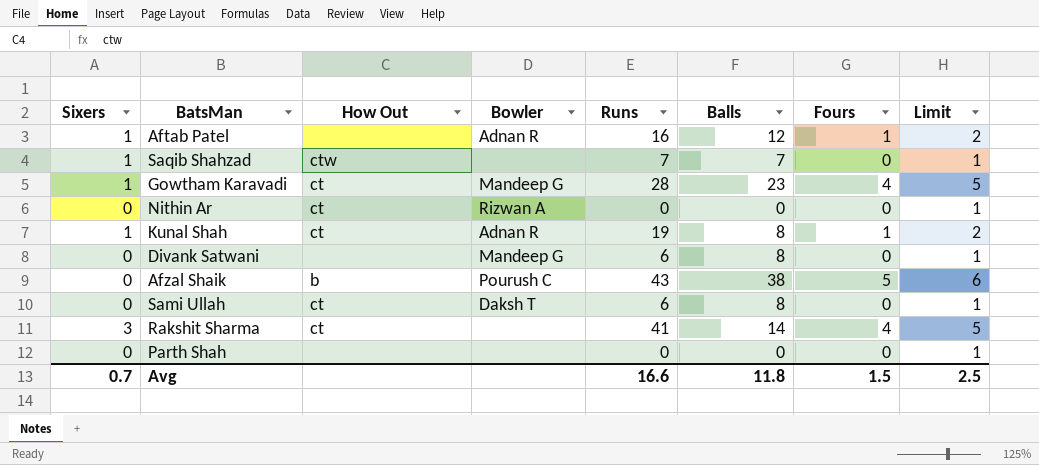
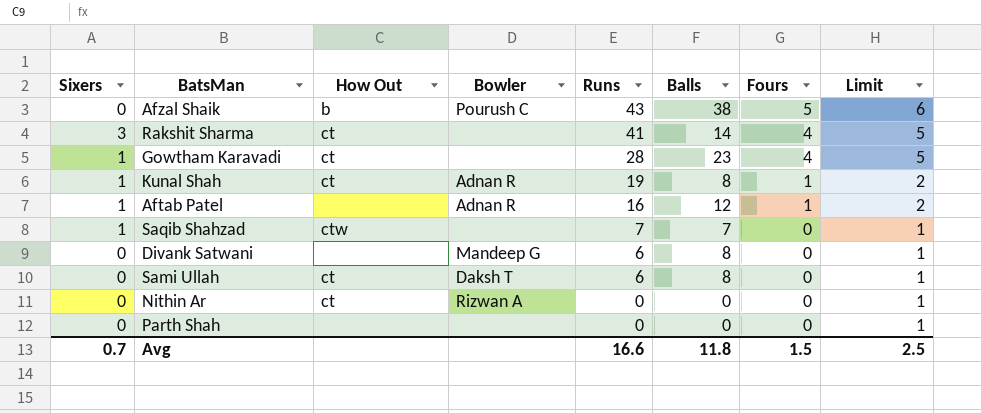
row order: none -> Runs descending
Gowtham Karavadi | Bowler: Mandeep G -> none

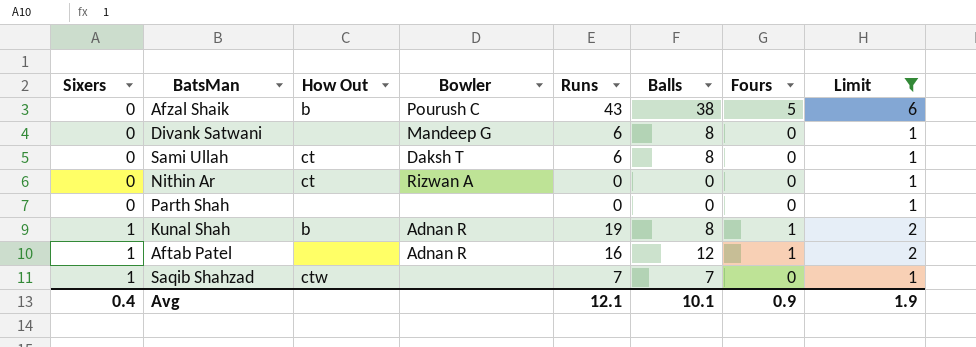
filter: none -> Limit != 5
row order: Runs descending -> Sixers ascending
Kunal Shah | How Out: ct -> b
Avg | Sixers: 0.7 -> 0.4
Avg | Runs: 16.6 -> 12.1
Avg | Balls: 11.8 -> 10.1
Avg | Fours: 1.5 -> 0.9
Avg | Limit: 2.5 -> 1.9

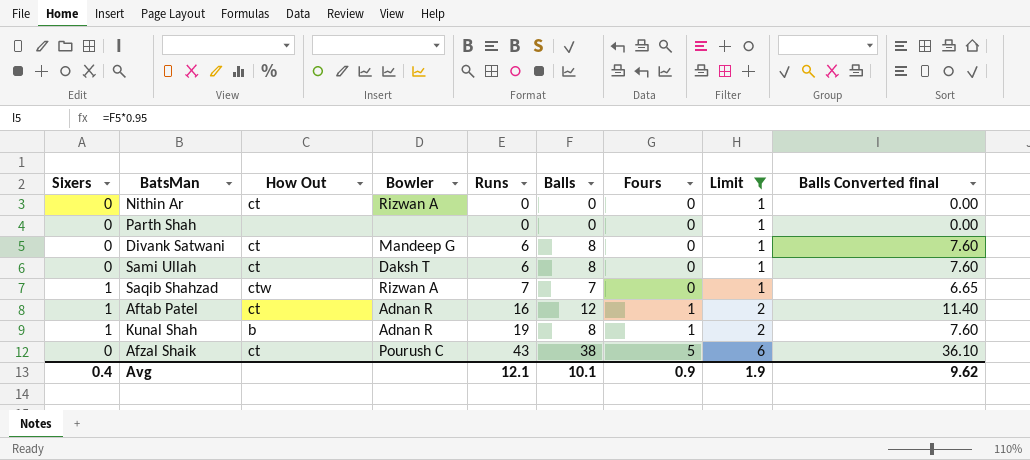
row order: Sixers ascending -> Runs ascending
column Balls Converted final | formula: none -> [Balls] * 0.95
Divank Satwani | How Out: none -> ct
Saqib Shahzad | Bowler: none -> Rizwan A
Aftab Patel | How Out: none -> ct
Afzal Shaik | How Out: b -> ct

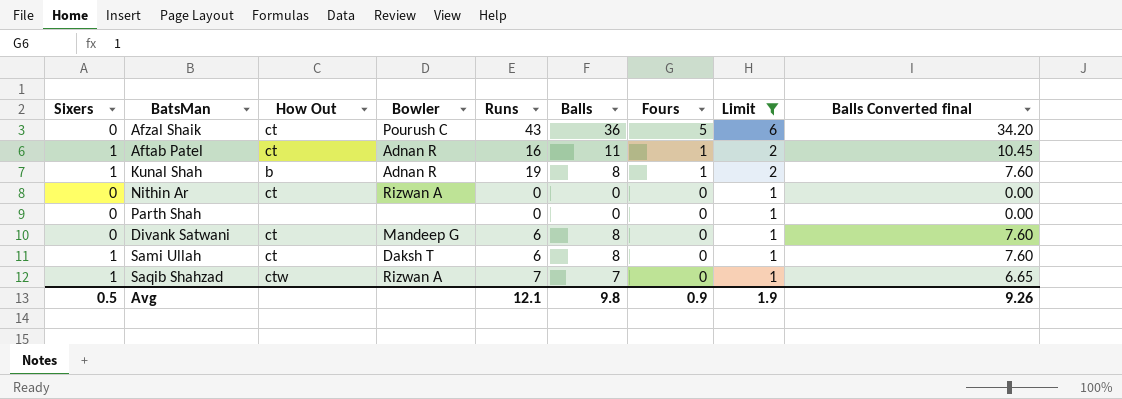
row order: Runs ascending -> Fours descending
Afzal Shaik | Balls: 38 -> 36
Afzal Shaik | Balls Converted final: 36.10 -> 34.20
Aftab Patel | Balls: 12 -> 11
Aftab Patel | Balls Converted final: 11.40 -> 10.45
Sami Ullah | Sixers: 0 -> 1
Avg | Sixers: 0.4 -> 0.5
Avg | Balls: 10.1 -> 9.8
Avg | Balls Converted final: 9.62 -> 9.26

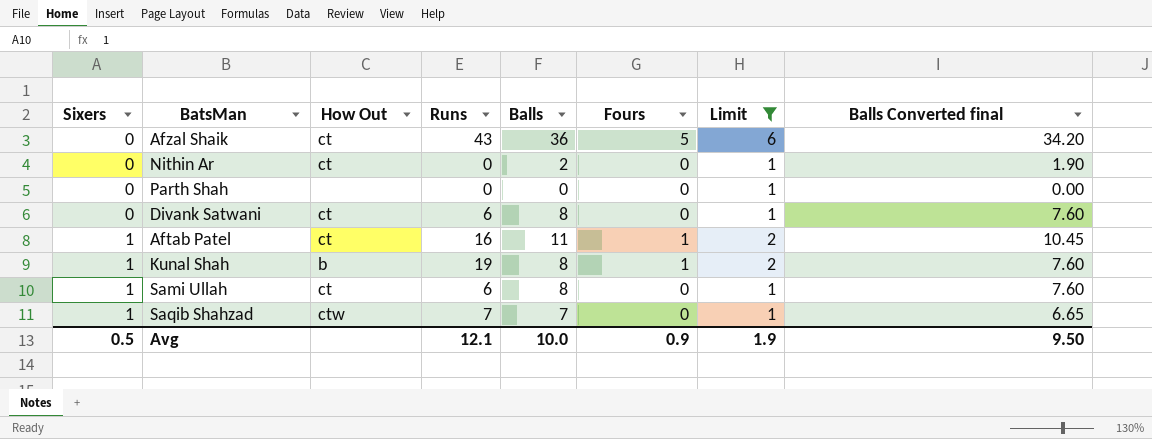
row order: Fours descending -> Sixers ascending
column Bowler | position: 4 -> none
Nithin Ar | Balls: 0 -> 2
Nithin Ar | Balls Converted final: 0.00 -> 1.90
Avg | Balls: 9.8 -> 10.0
Avg | Balls Converted final: 9.26 -> 9.50

